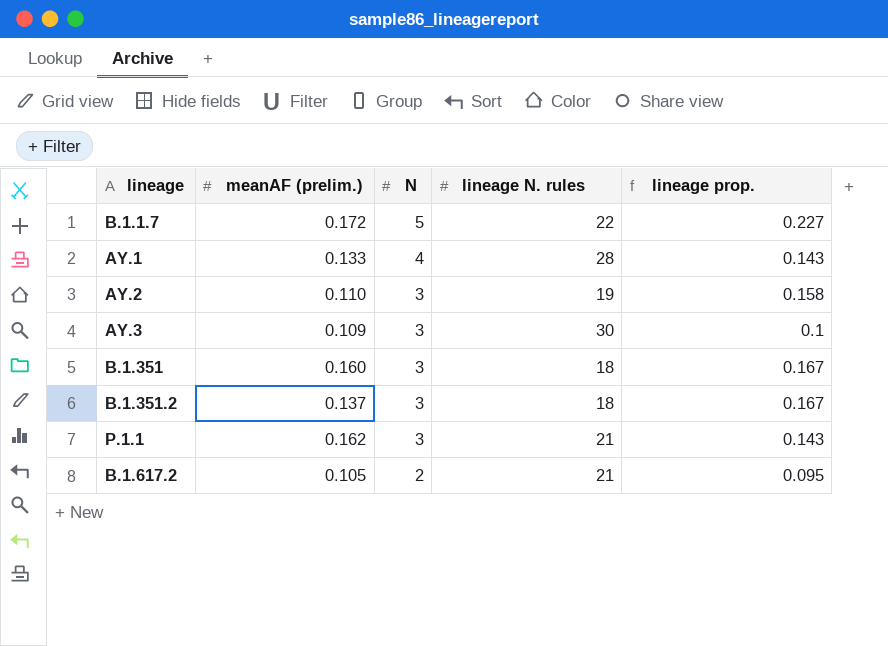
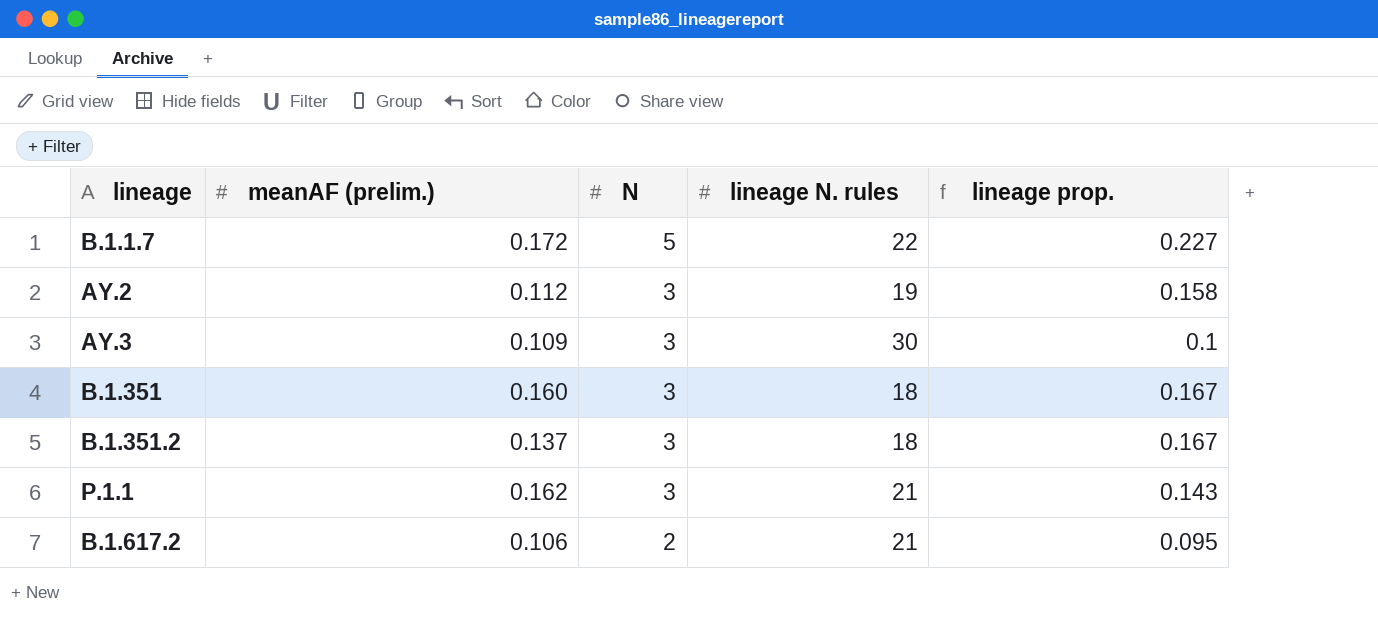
row AY.1: 0.133 | 4 | 28 | 0.143 -> none
AY.2 | meanAF (prelim.): 0.110 -> 0.112
B.1.617.2 | meanAF (prelim.): 0.105 -> 0.106

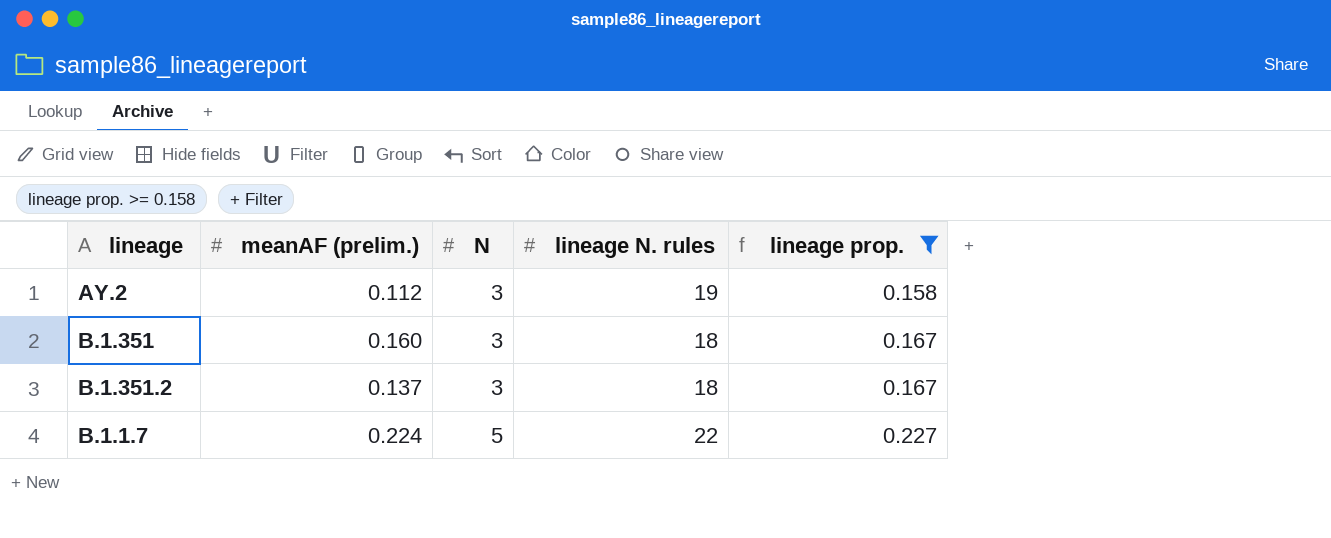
filter: none -> lineage prop. >= 0.158
row order: N descending -> N ascending
B.1.1.7 | meanAF (prelim.): 0.172 -> 0.224

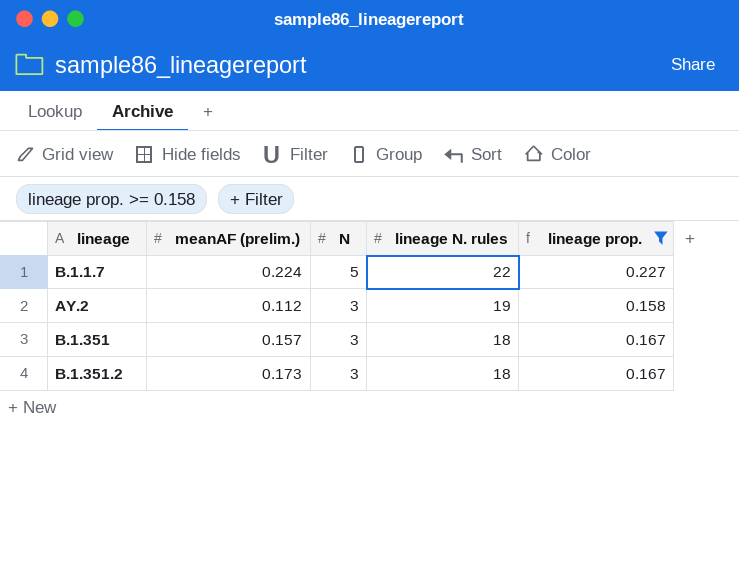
row order: N ascending -> N descending
B.1.351 | meanAF (prelim.): 0.160 -> 0.157
B.1.351.2 | meanAF (prelim.): 0.137 -> 0.173

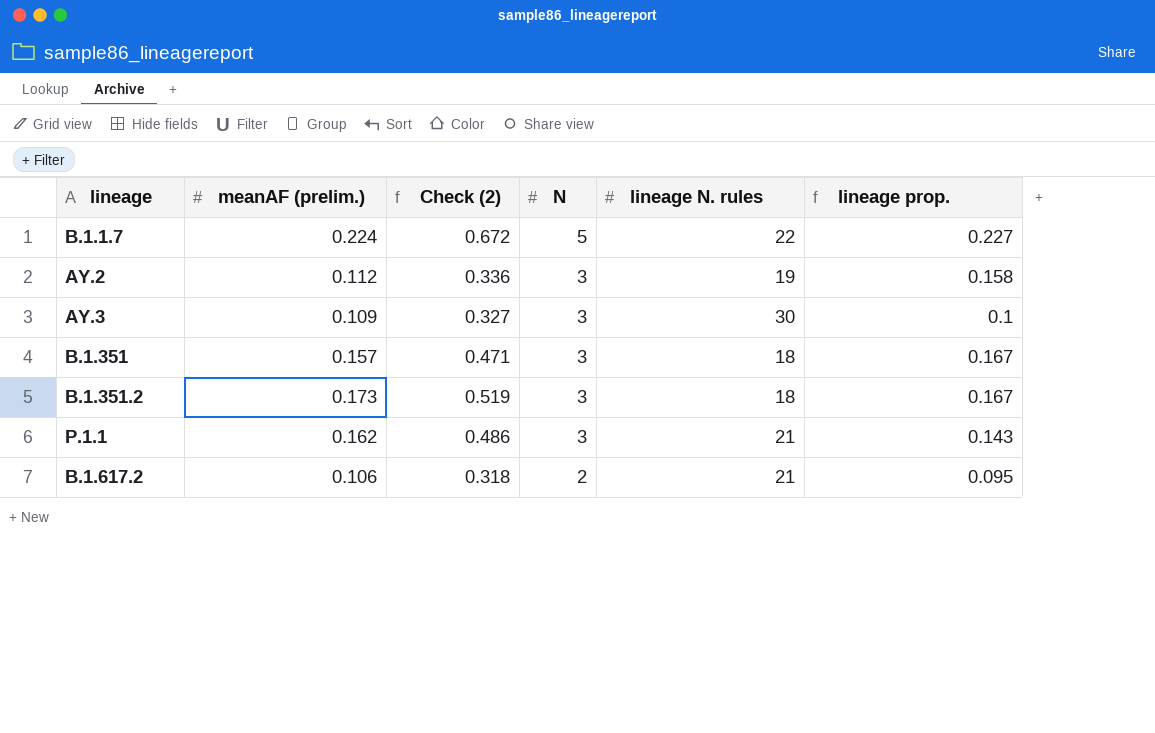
filter: lineage prop. >= 0.158 -> none
column Check (2) | formula: none -> [meanAF (prelim.)] * 3

